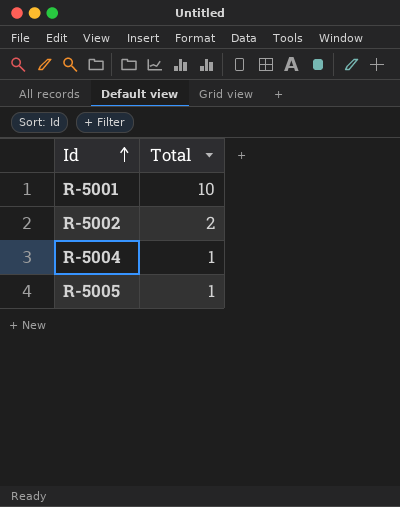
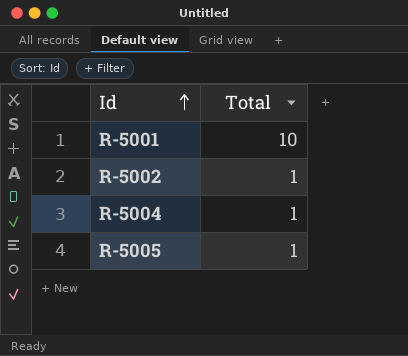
R-5002 | Total: 2 -> 1

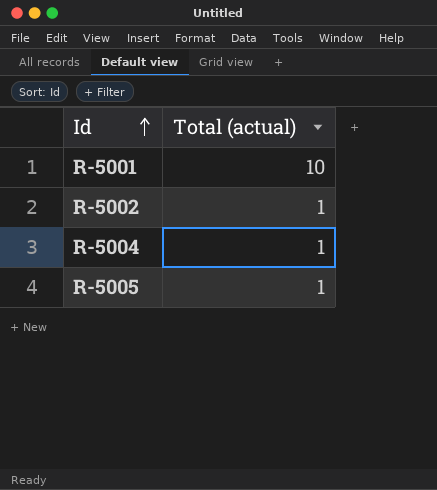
column name: Total -> Total (actual)

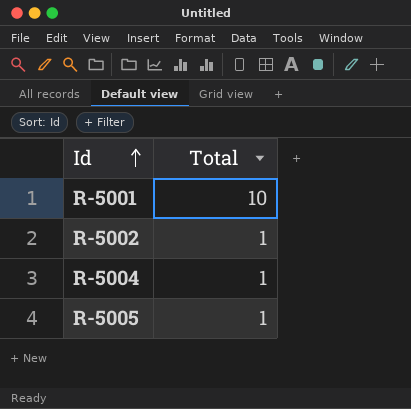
column name: Total (actual) -> Total

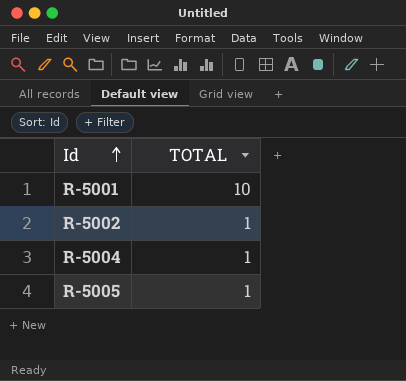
column name: Total -> TOTAL

